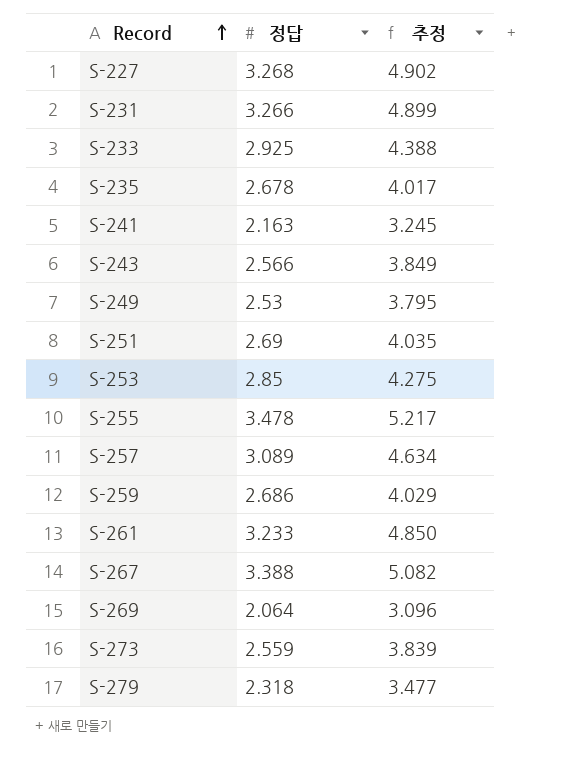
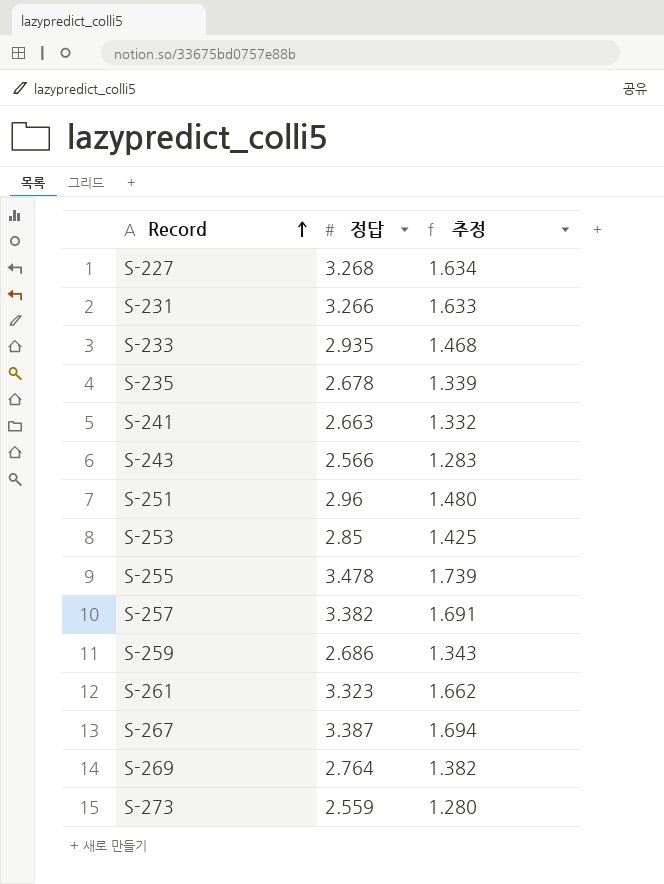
column 추정 | formula: [정답] * 1.5 -> [정답] * 0.5
row S-249: 2.53 | 3.795 -> none
row S-279: 2.318 | 3.477 -> none
S-233 | 정답: 2.925 -> 2.935
S-241 | 정답: 2.163 -> 2.663
S-251 | 정답: 2.69 -> 2.96
S-257 | 정답: 3.089 -> 3.382
S-261 | 정답: 3.233 -> 3.323
S-267 | 정답: 3.388 -> 3.387
S-269 | 정답: 2.064 -> 2.764

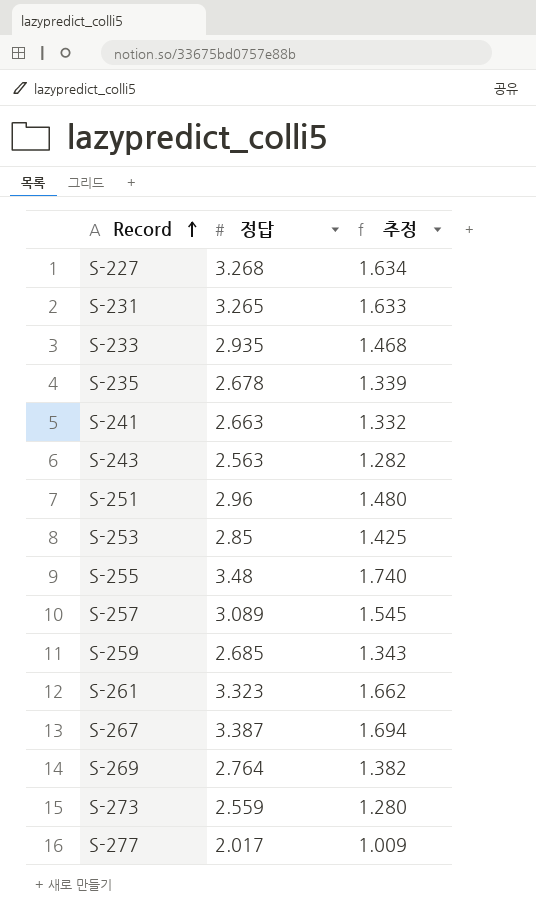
S-231 | 정답: 3.266 -> 3.265
S-243 | 정답: 2.566 -> 2.563
S-243 | 추정: 1.283 -> 1.282
S-255 | 정답: 3.478 -> 3.48
S-255 | 추정: 1.739 -> 1.740
S-257 | 정답: 3.382 -> 3.089
S-257 | 추정: 1.691 -> 1.545
S-259 | 정답: 2.686 -> 2.685
row S-277: none -> 2.017 | 1.009

